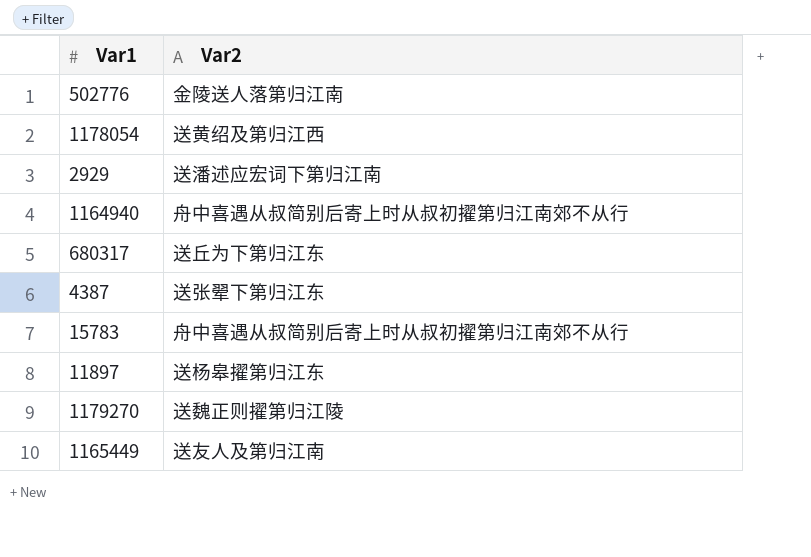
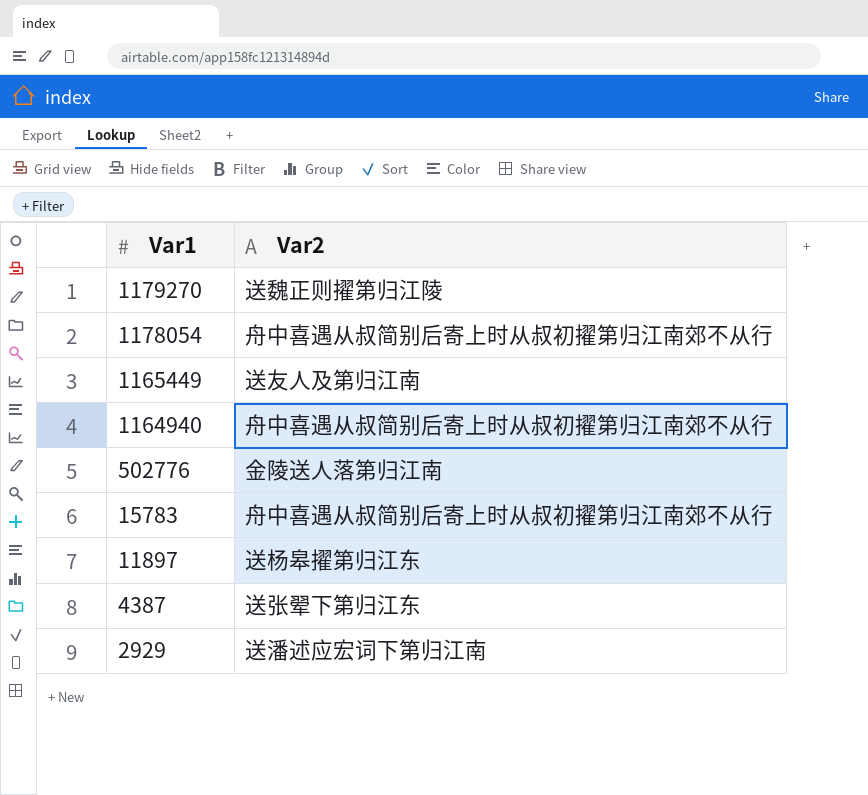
row order: none -> Var1 descending
row 680317: 送丘为下第归江东 -> none
1178054 | Var2: 送黄绍及第归江西 -> 舟中喜遇从叔简别后寄上时从叔初擢第归江南郊不从行

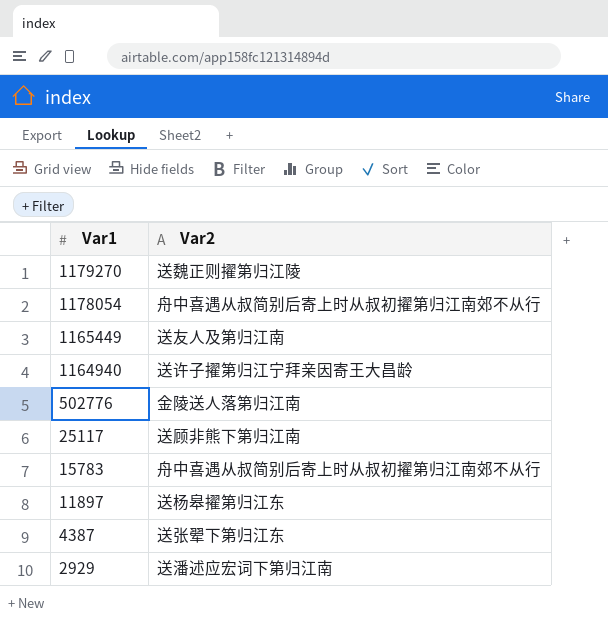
1164940 | Var2: 舟中喜遇从叔简别后寄上时从叔初擢第归江南郊不从行 -> 送许子擢第归江宁拜亲因寄王大昌龄
row 25117: none -> 送顾非熊下第归江南

